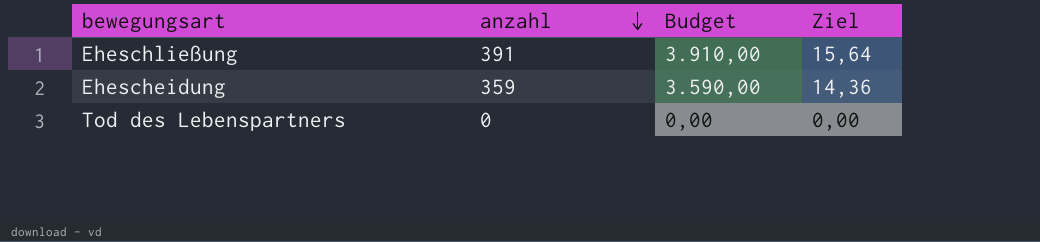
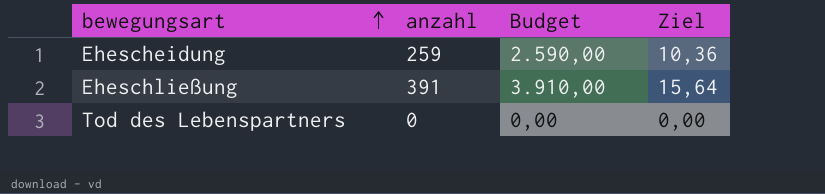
row order: anzahl descending -> bewegungsart ascending
Ehescheidung | anzahl: 359 -> 259
Ehescheidung | Budget: 3.590,00 -> 2.590,00
Ehescheidung | Ziel: 14,36 -> 10,36

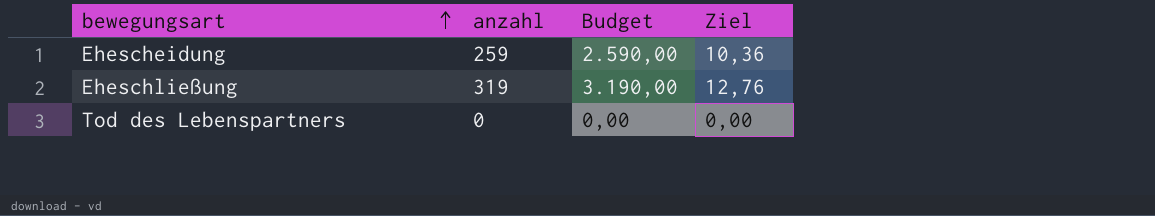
Eheschließung | anzahl: 391 -> 319
Eheschließung | Budget: 3.910,00 -> 3.190,00
Eheschließung | Ziel: 15,64 -> 12,76

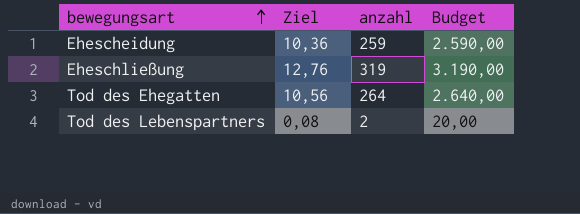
column Ziel | position: 4 -> 2
row Tod des Ehegatten: none -> 10,56 | 264 | 2.640,00
Tod des Lebenspartners | Ziel: 0,00 -> 0,08
Tod des Lebenspartners | anzahl: 0 -> 2
Tod des Lebenspartners | Budget: 0,00 -> 20,00

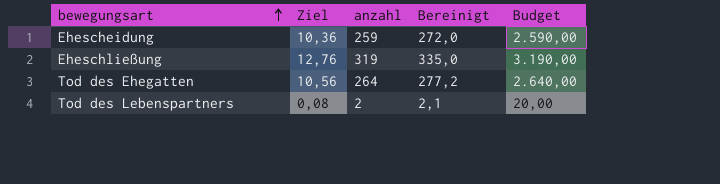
column Bereinigt | formula: none -> [anzahl] * 1,05

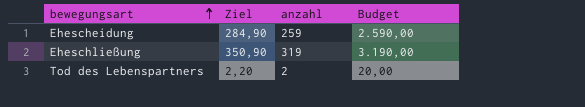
column Bereinigt | formula: [anzahl] * 1,05 -> none
column Ziel | formula: [anzahl] * 0,04 -> [anzahl] * 1,1
row Tod des Ehegatten: 10,56 | 264 | 277,2 | 2.640,00 -> none

